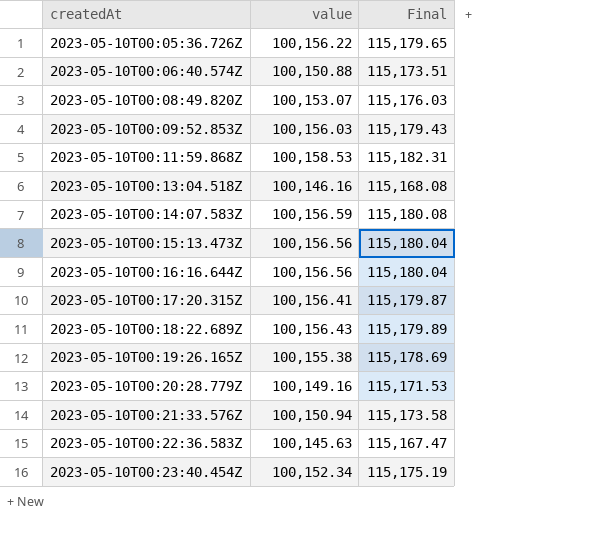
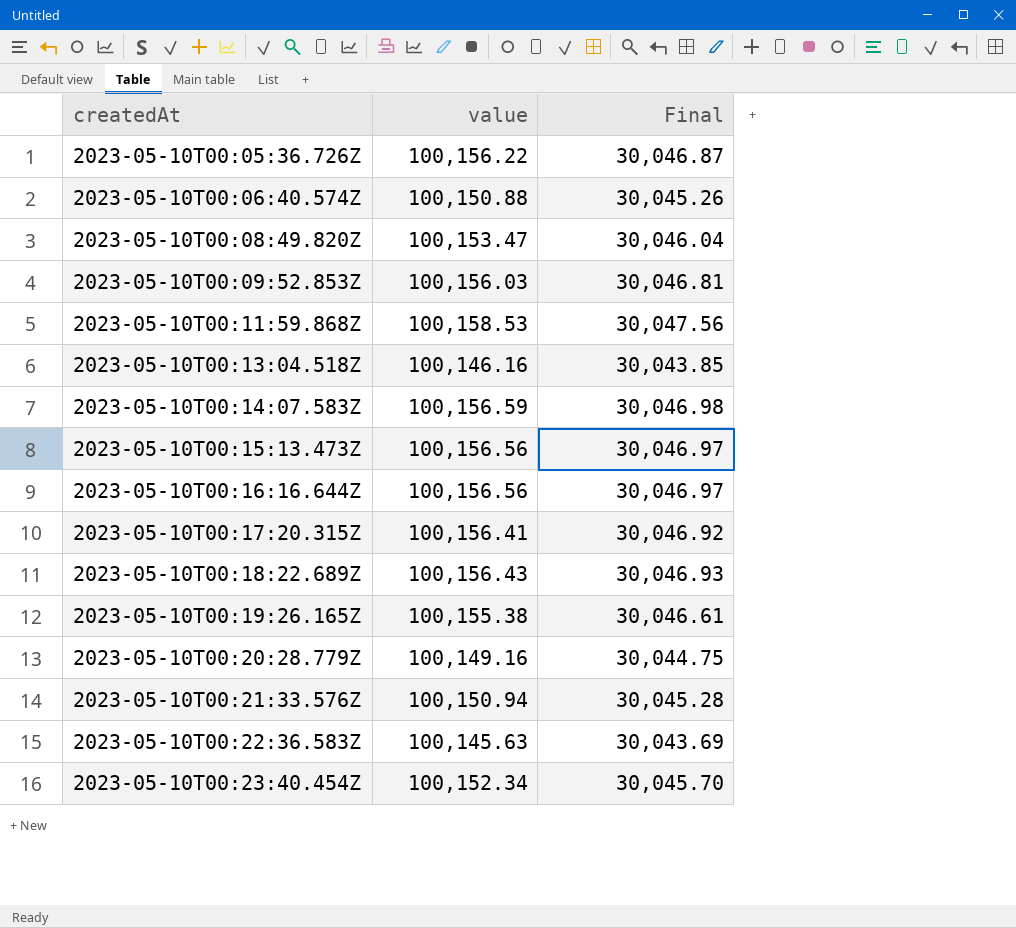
column Final | formula: [value] * 1.15 -> [value] * 0.3
2023-05-10T00:08:49.820Z | value: 100,153.07 -> 100,153.47

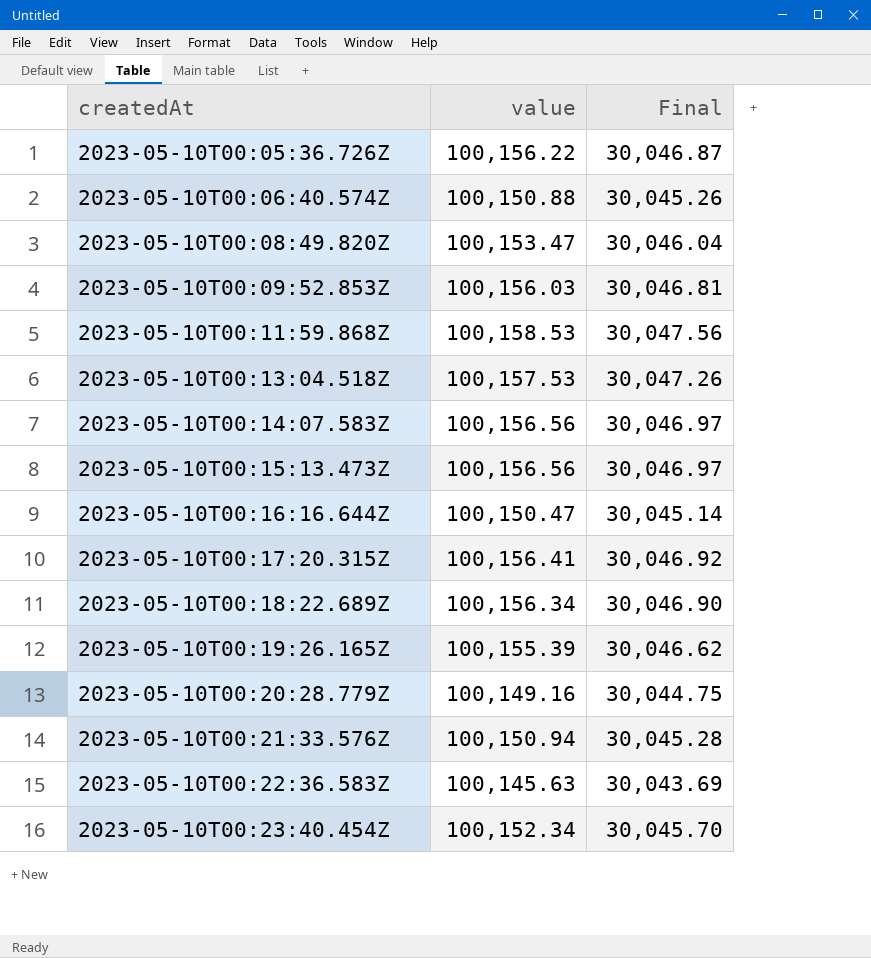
2023-05-10T00:13:04.518Z | value: 100,146.16 -> 100,157.53
2023-05-10T00:13:04.518Z | Final: 30,043.85 -> 30,047.26
2023-05-10T00:14:07.583Z | value: 100,156.59 -> 100,156.56
2023-05-10T00:14:07.583Z | Final: 30,046.98 -> 30,046.97
2023-05-10T00:16:16.644Z | value: 100,156.56 -> 100,150.47
2023-05-10T00:16:16.644Z | Final: 30,046.97 -> 30,045.14
2023-05-10T00:18:22.689Z | value: 100,156.43 -> 100,156.34
2023-05-10T00:18:22.689Z | Final: 30,046.93 -> 30,046.90
2023-05-10T00:19:26.165Z | value: 100,155.38 -> 100,155.39
2023-05-10T00:19:26.165Z | Final: 30,046.61 -> 30,046.62

